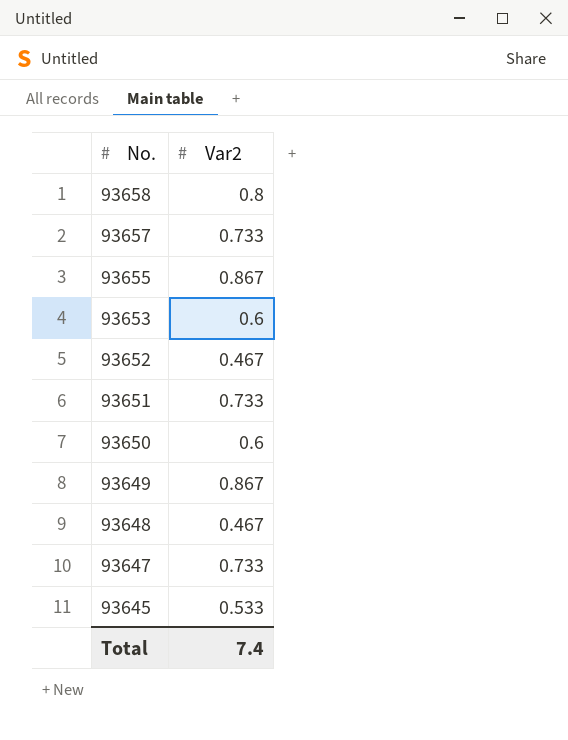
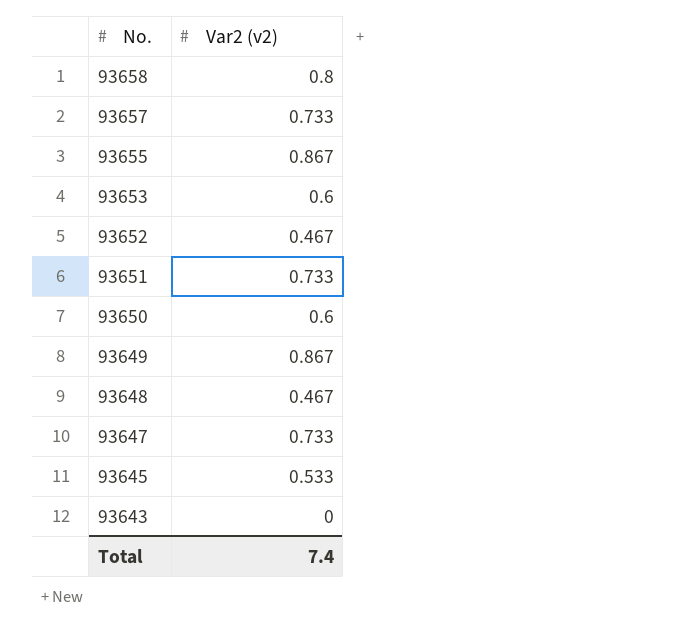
column name: Var2 -> Var2 (v2)
row 93643: none -> 0

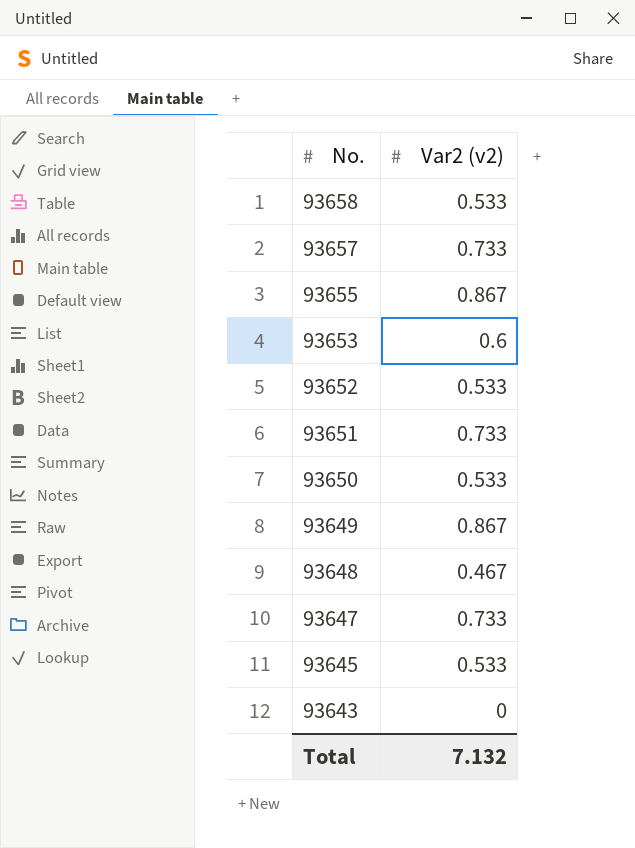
93658 | Var2 (v2): 0.8 -> 0.533
93652 | Var2 (v2): 0.467 -> 0.533
93650 | Var2 (v2): 0.6 -> 0.533
Total | Var2 (v2): 7.4 -> 7.132

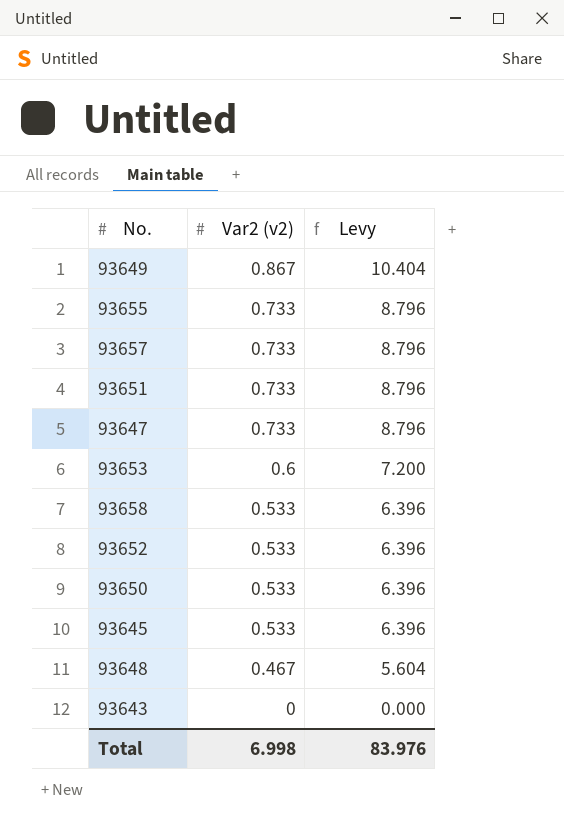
row order: No. descending -> Var2 (v2) descending
column Levy | formula: none -> [Var2 (v2)] * 12
93655 | Var2 (v2): 0.867 -> 0.733
Total | Var2 (v2): 7.132 -> 6.998

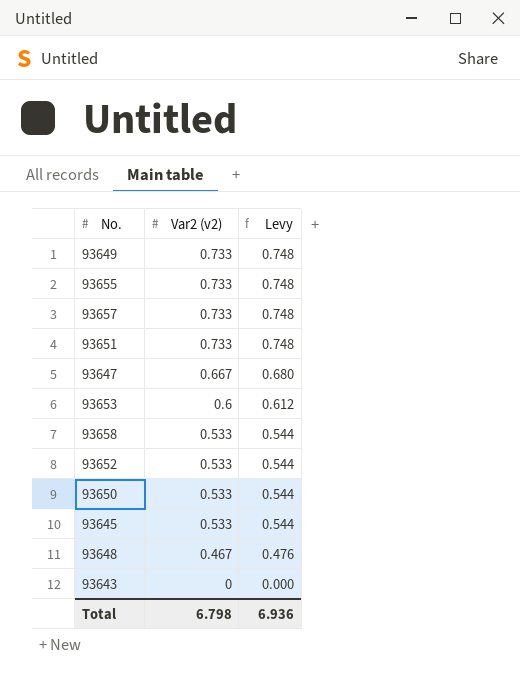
column Levy | formula: [Var2 (v2)] * 12 -> [Var2 (v2)] * 1.02
93649 | Var2 (v2): 0.867 -> 0.733
93647 | Var2 (v2): 0.733 -> 0.667
Total | Var2 (v2): 6.998 -> 6.798
Total | Levy: 83.976 -> 6.936

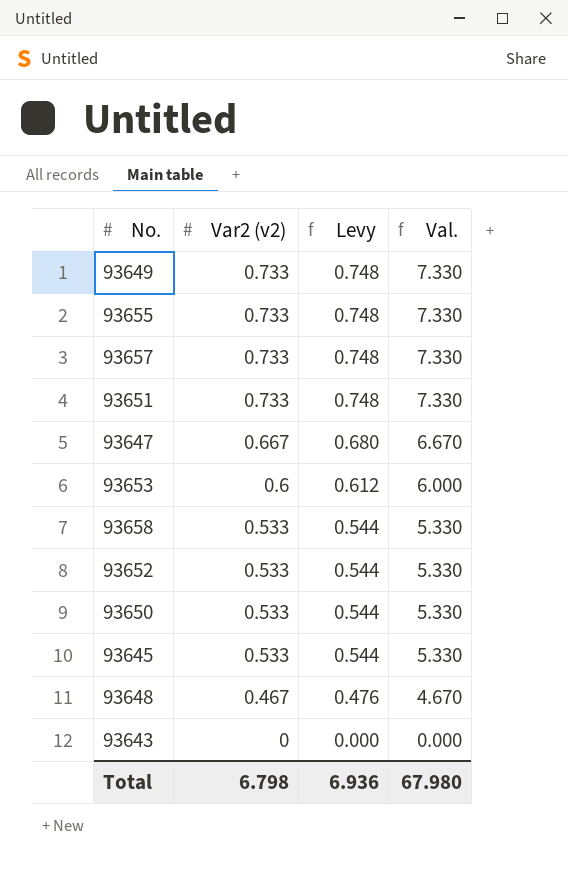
column Val. | formula: none -> [Var2 (v2)] * 10

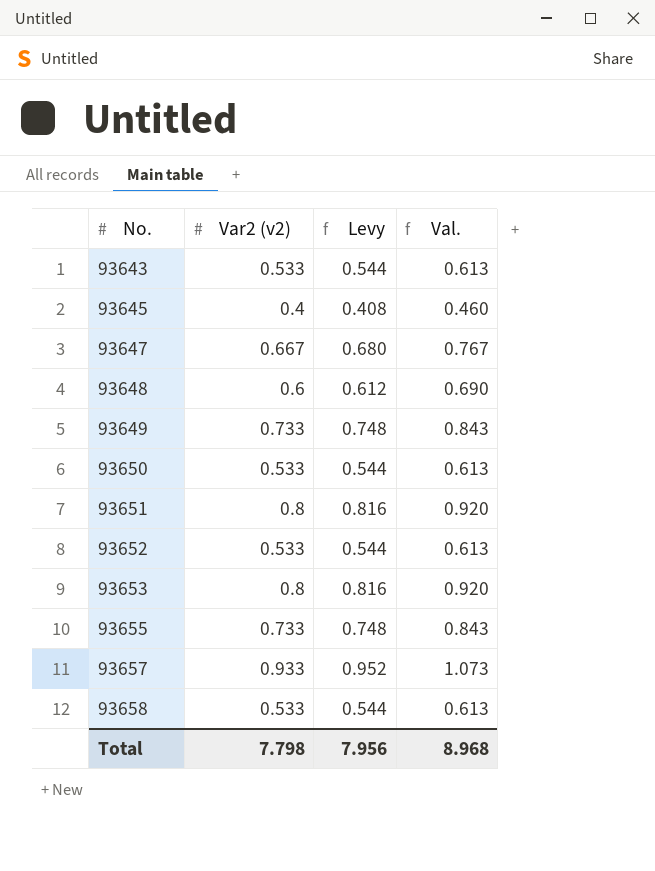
row order: Var2 (v2) descending -> No. ascending
column Val. | formula: [Var2 (v2)] * 10 -> [Var2 (v2)] * 1.15
93643 | Var2 (v2): 0 -> 0.533
93643 | Levy: 0.000 -> 0.544
93645 | Var2 (v2): 0.533 -> 0.4
93645 | Levy: 0.544 -> 0.408
93648 | Var2 (v2): 0.467 -> 0.6
93648 | Levy: 0.476 -> 0.612
93651 | Var2 (v2): 0.733 -> 0.8
93651 | Levy: 0.748 -> 0.816
93653 | Var2 (v2): 0.6 -> 0.8
93653 | Levy: 0.612 -> 0.816
93657 | Var2 (v2): 0.733 -> 0.933
93657 | Levy: 0.748 -> 0.952
Total | Var2 (v2): 6.798 -> 7.798
Total | Levy: 6.936 -> 7.956
Total | Val.: 67.980 -> 8.968

